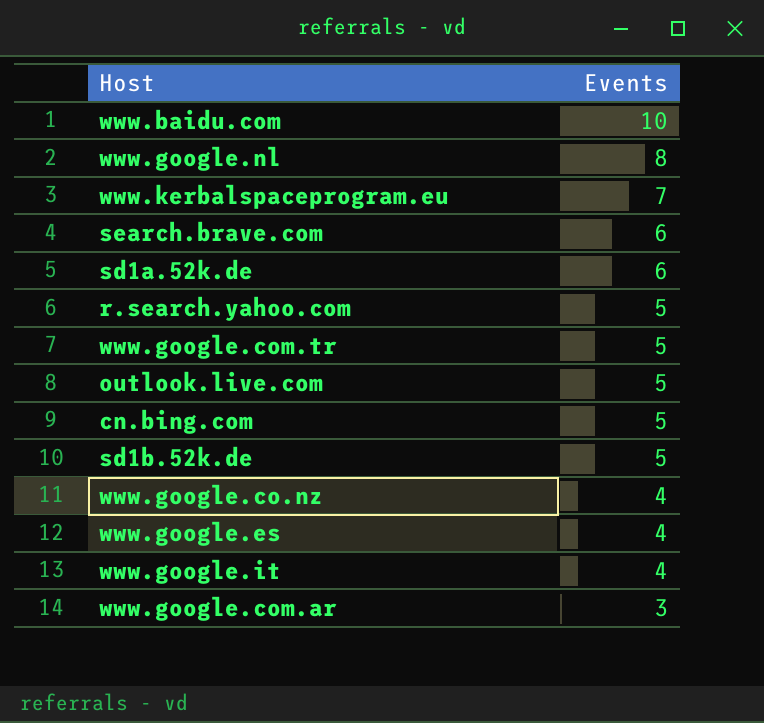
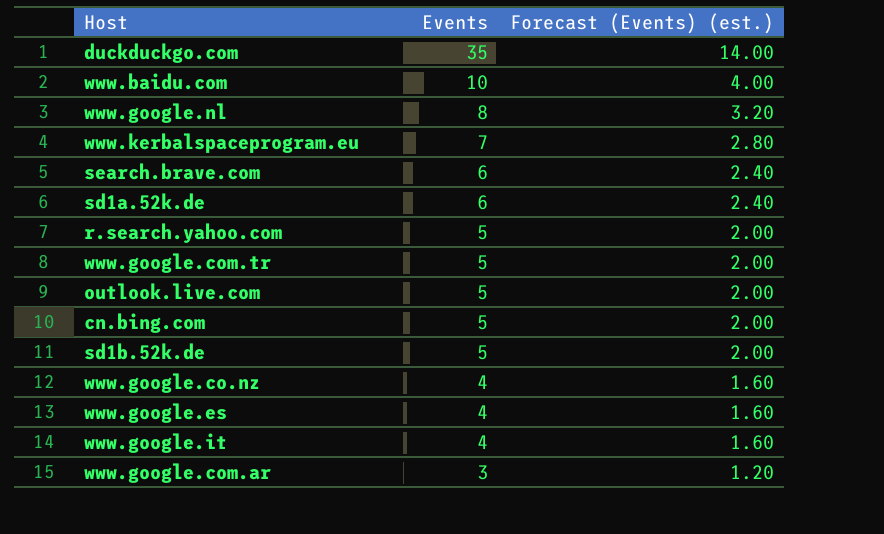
column Forecast (Events) (est.) | formula: none -> [Events] * 0.4
row duckduckgo.com: none -> 35 | 14.00

